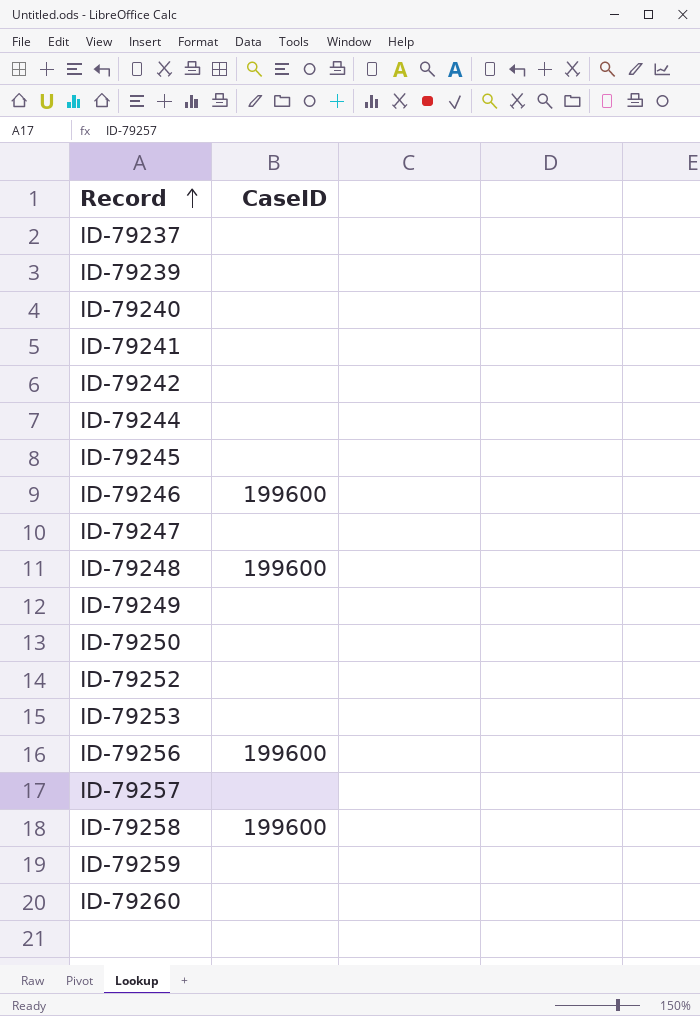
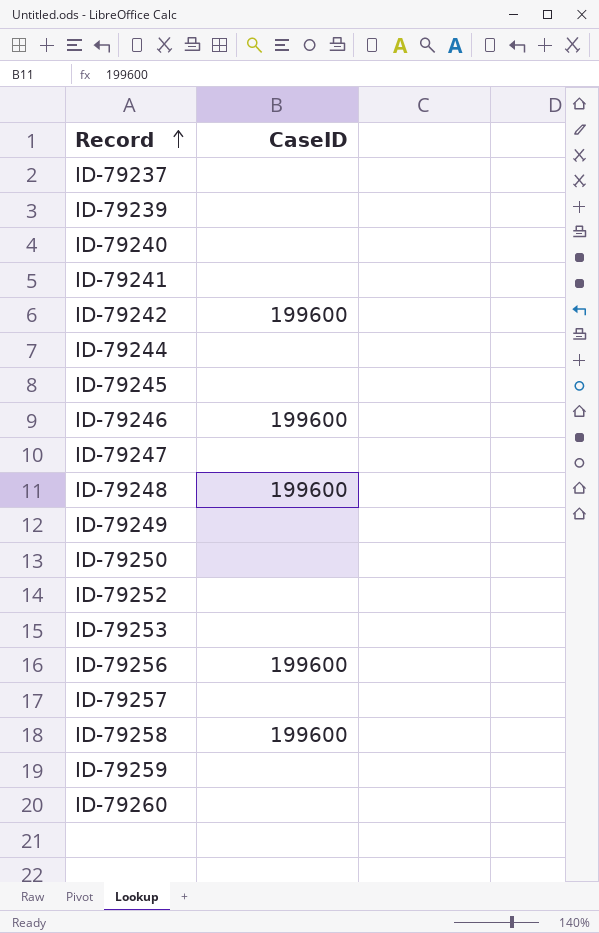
ID-79242 | CaseID: none -> 199600

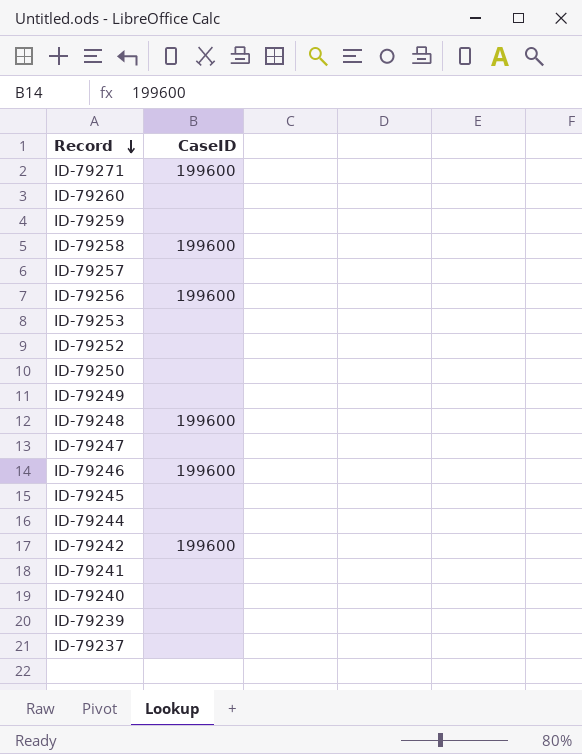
row order: Record ascending -> Record descending
row ID-79271: none -> 199600

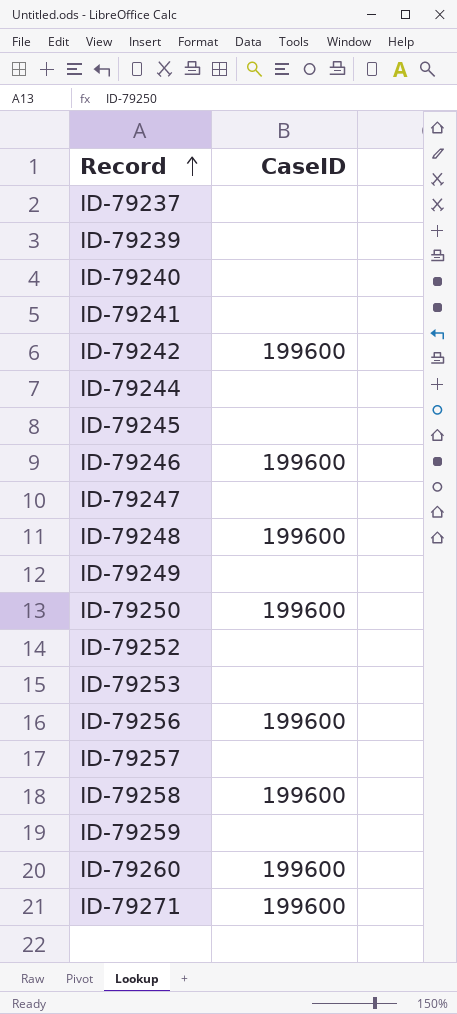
row order: Record descending -> Record ascending
ID-79250 | CaseID: none -> 199600
ID-79260 | CaseID: none -> 199600

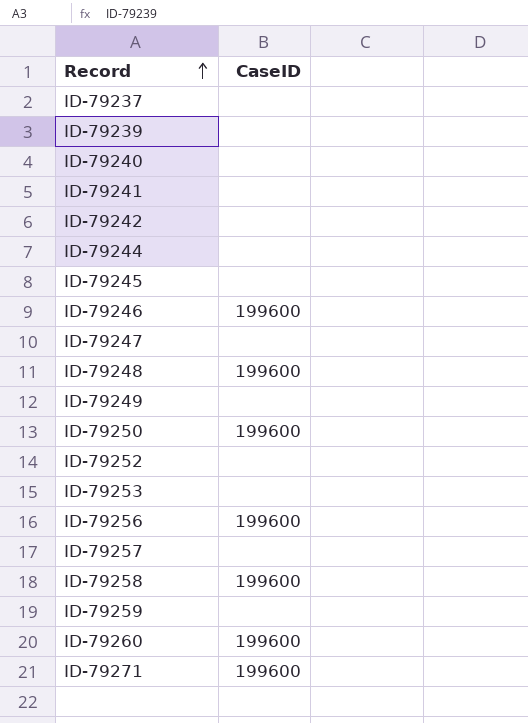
ID-79242 | CaseID: 199600 -> none

